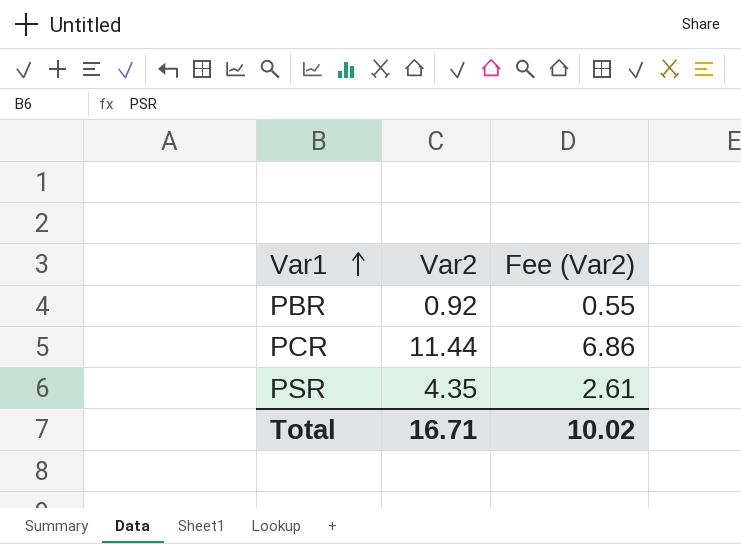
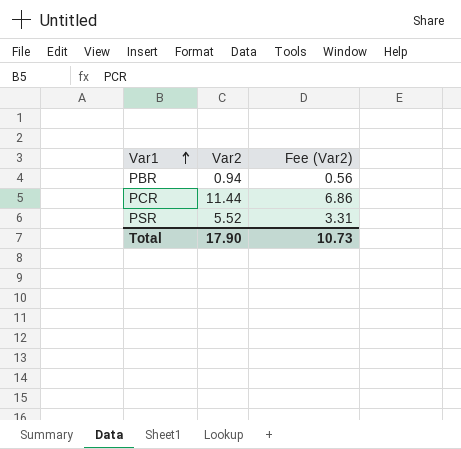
PBR | Var2: 0.92 -> 0.94
PBR | Fee (Var2): 0.55 -> 0.56
PSR | Var2: 4.35 -> 5.52
PSR | Fee (Var2): 2.61 -> 3.31
Total | Var2: 16.71 -> 17.90
Total | Fee (Var2): 10.02 -> 10.73

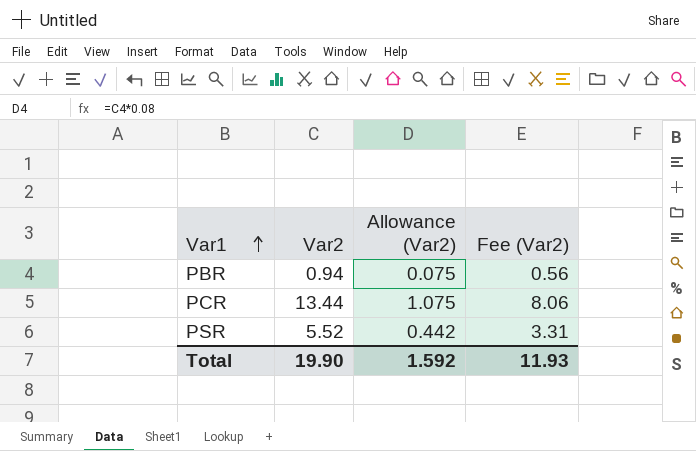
column Allowance (Var2) | formula: none -> [Var2] * 0.08
PCR | Var2: 11.44 -> 13.44
PCR | Fee (Var2): 6.86 -> 8.06
Total | Var2: 17.90 -> 19.90
Total | Fee (Var2): 10.73 -> 11.93

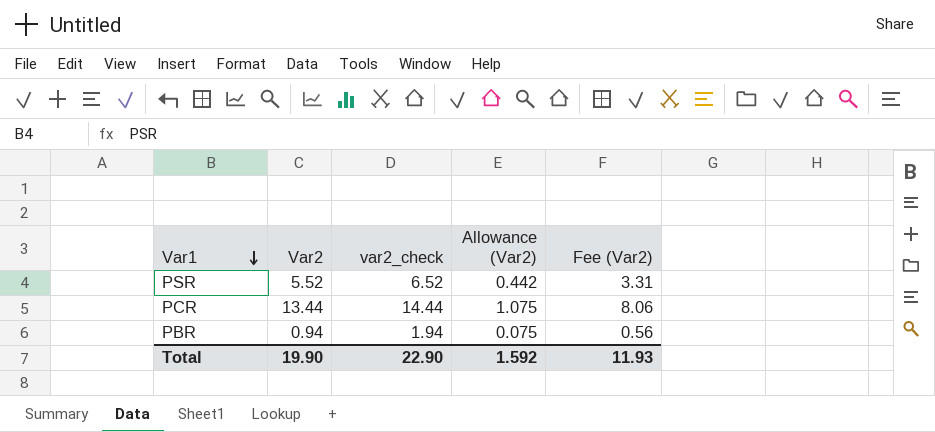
row order: Var1 ascending -> Var1 descending
column var2_check | formula: none -> [Var2] + 1

